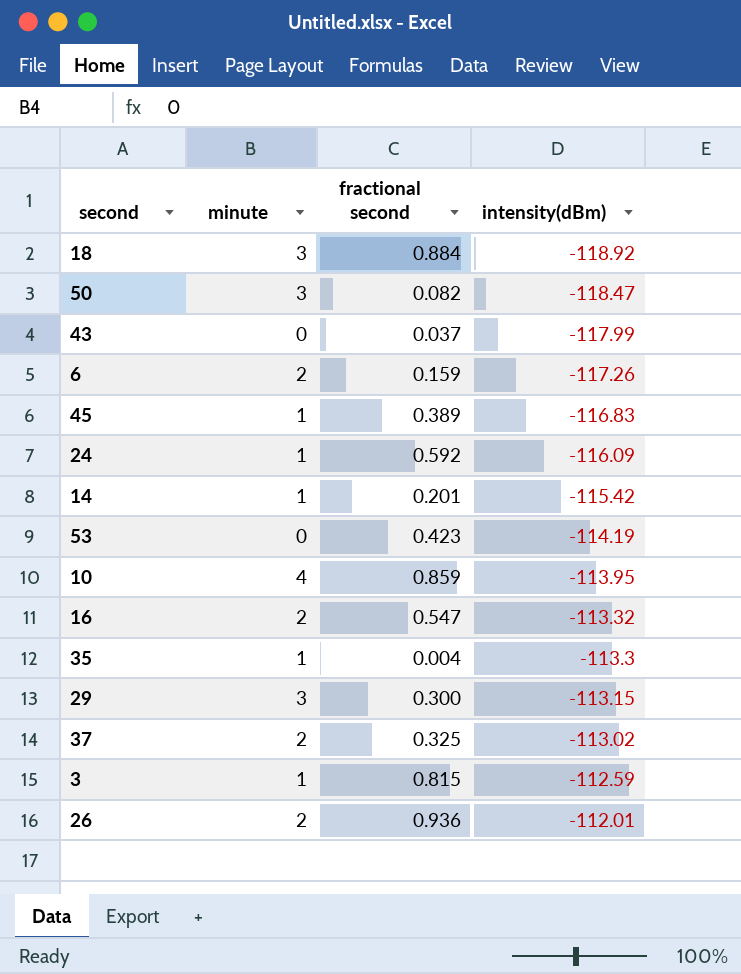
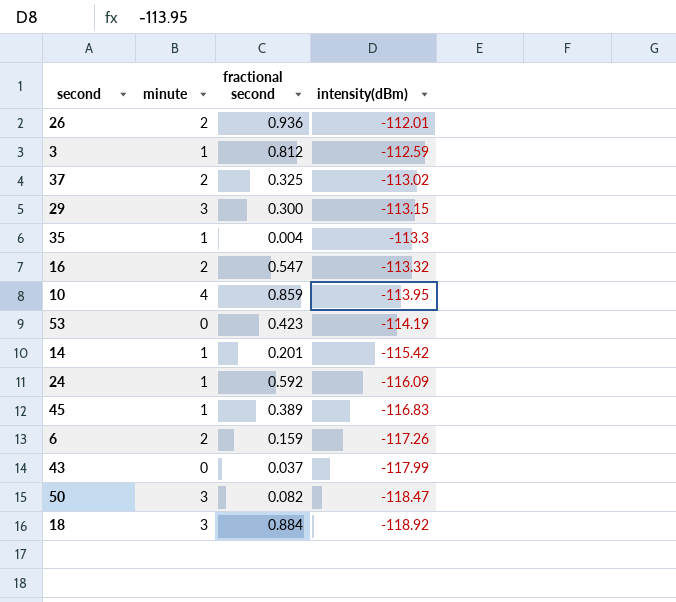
row order: intensity(dBm) ascending -> intensity(dBm) descending
3 | fractional second: 0.815 -> 0.812

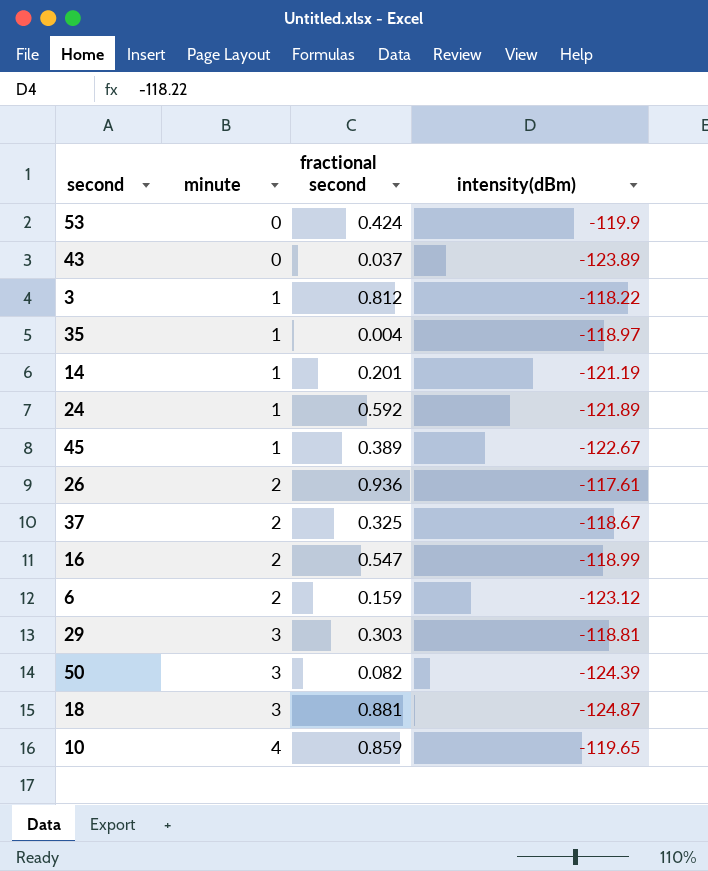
row order: intensity(dBm) descending -> minute ascending
53 | fractional second: 0.423 -> 0.424
53 | intensity(dBm): -114.19 -> -119.9
43 | intensity(dBm): -117.99 -> -123.89
3 | intensity(dBm): -112.59 -> -118.22
35 | intensity(dBm): -113.3 -> -118.97
14 | intensity(dBm): -115.42 -> -121.19
24 | intensity(dBm): -116.09 -> -121.89
45 | intensity(dBm): -116.83 -> -122.67
26 | intensity(dBm): -112.01 -> -117.61
37 | intensity(dBm): -113.02 -> -118.67
16 | intensity(dBm): -113.32 -> -118.99
6 | intensity(dBm): -117.26 -> -123.12
29 | fractional second: 0.300 -> 0.303
29 | intensity(dBm): -113.15 -> -118.81
50 | intensity(dBm): -118.47 -> -124.39
18 | fractional second: 0.884 -> 0.881
18 | intensity(dBm): -118.92 -> -124.87
10 | intensity(dBm): -113.95 -> -119.65

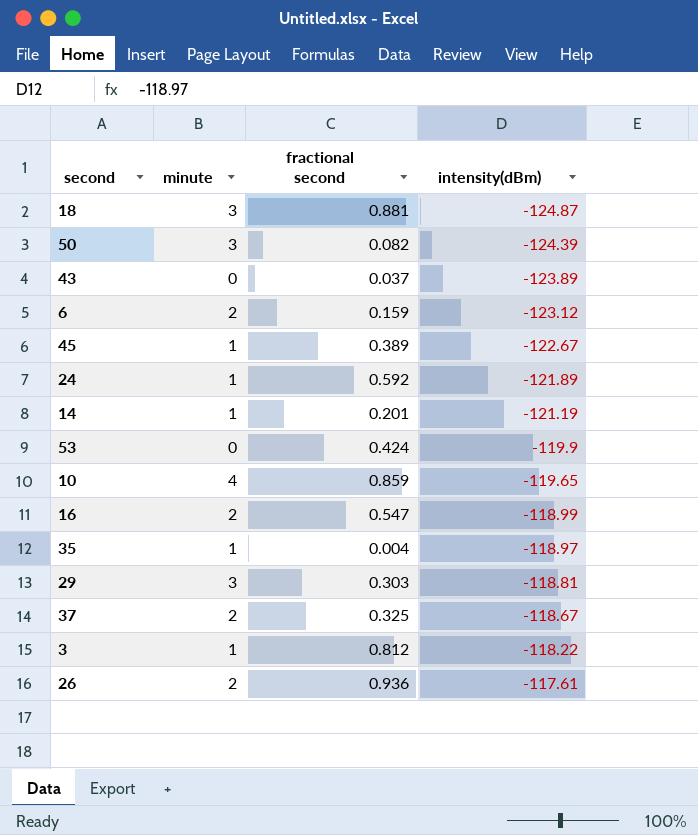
row order: minute ascending -> intensity(dBm) ascending

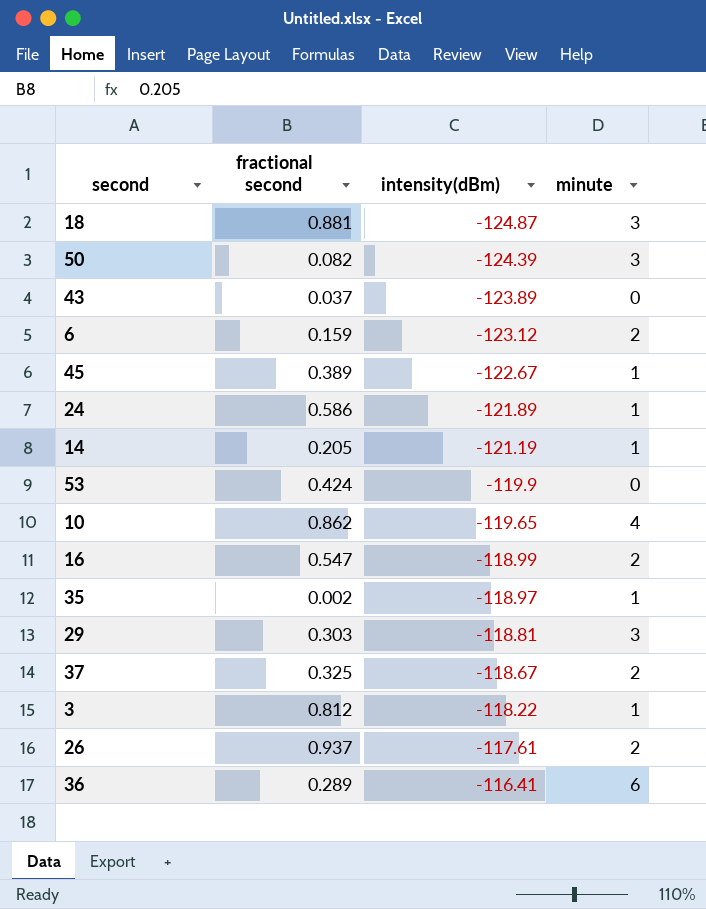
column minute | position: 2 -> 4
24 | fractional second: 0.592 -> 0.586
14 | fractional second: 0.201 -> 0.205
10 | fractional second: 0.859 -> 0.862
35 | fractional second: 0.004 -> 0.002
26 | fractional second: 0.936 -> 0.937
row 36: none -> 0.289 | -116.41 | 6

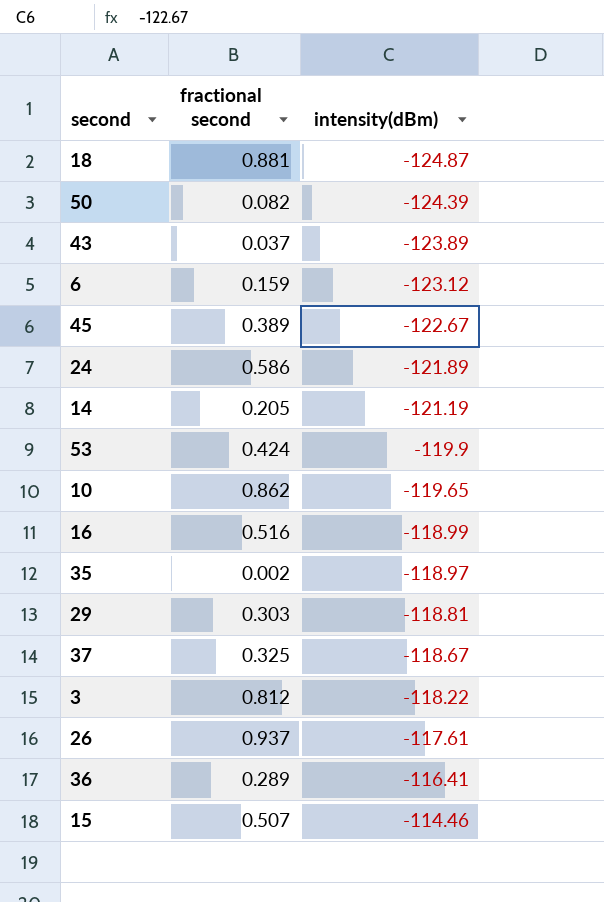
column minute | position: 4 -> none
16 | fractional second: 0.547 -> 0.516
row 15: none -> 0.507 | -114.46

